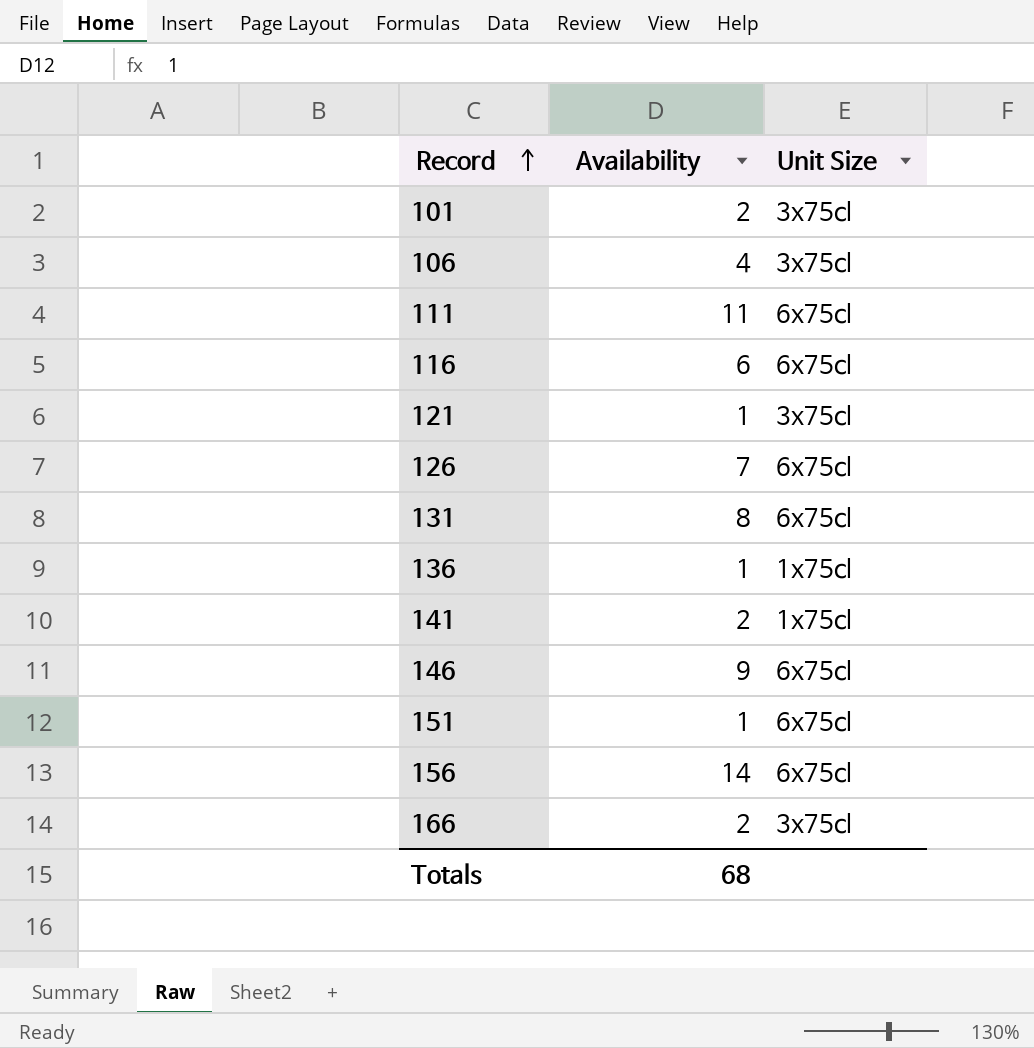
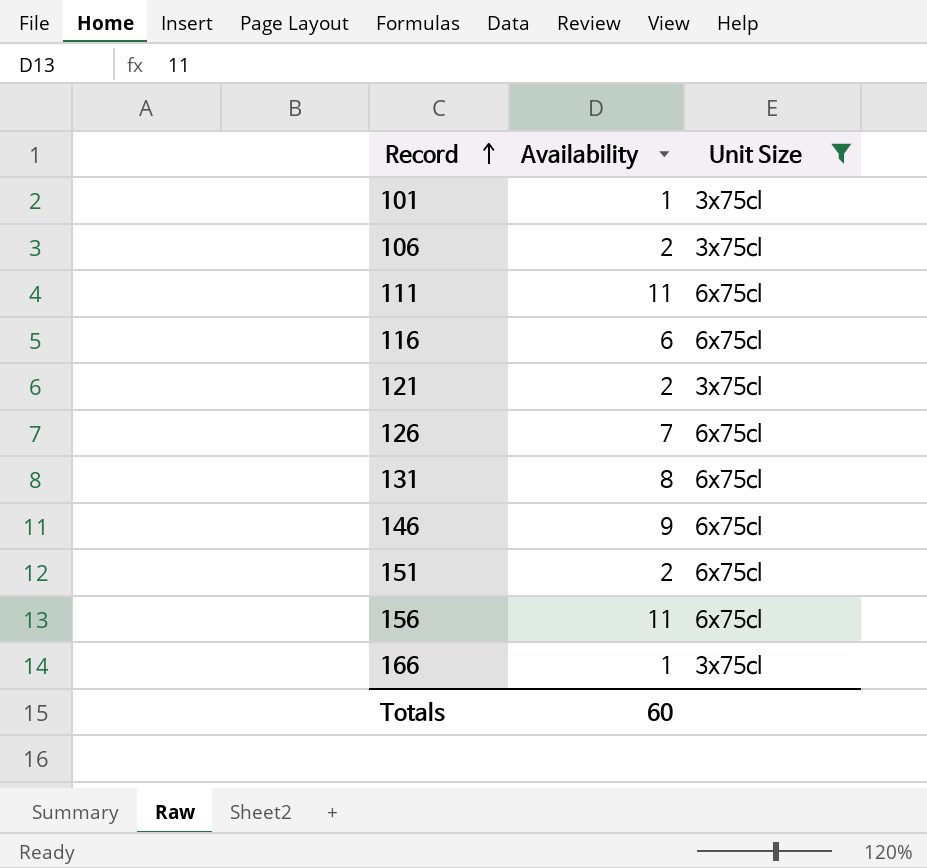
filter: none -> Unit Size != 1x75cl
101 | Availability: 2 -> 1
106 | Availability: 4 -> 2
121 | Availability: 1 -> 2
151 | Availability: 1 -> 2
156 | Availability: 14 -> 11
166 | Availability: 2 -> 1
Totals | Availability: 68 -> 60

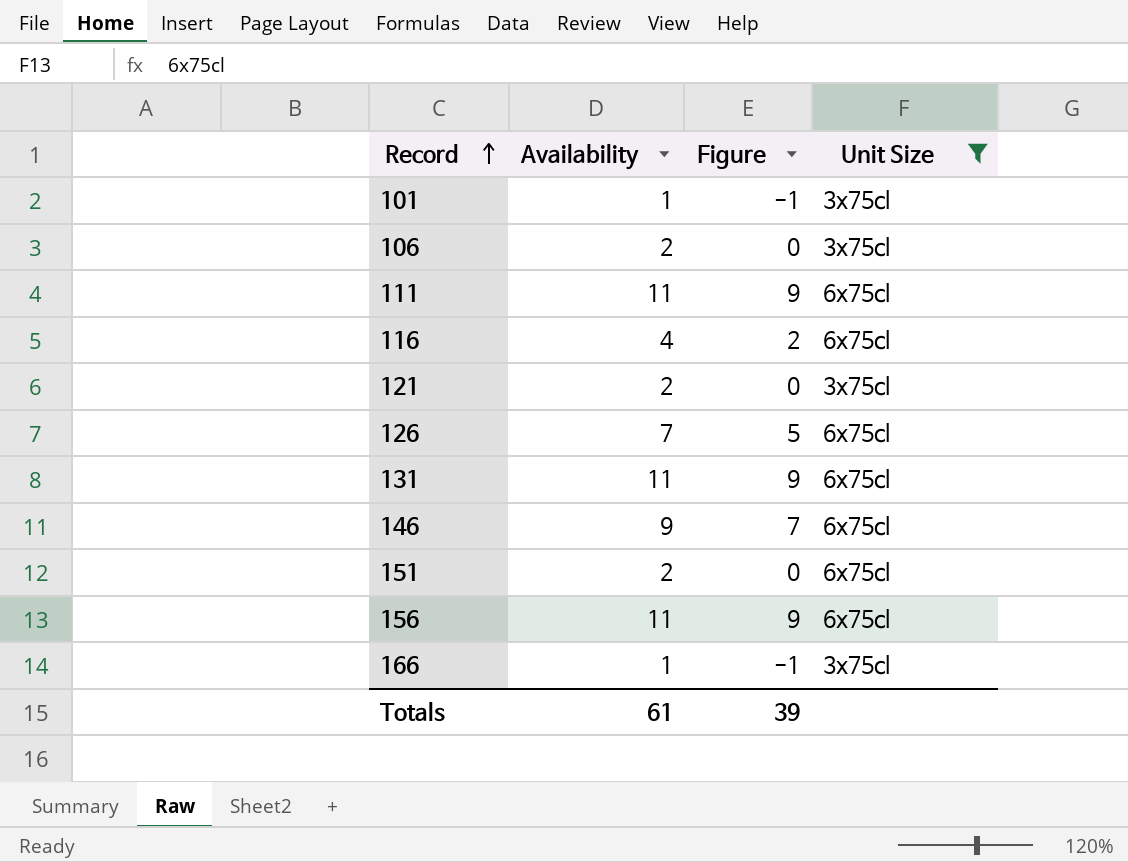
column Figure | formula: none -> [Availability] - 2
116 | Availability: 6 -> 4
131 | Availability: 8 -> 11
Totals | Availability: 60 -> 61

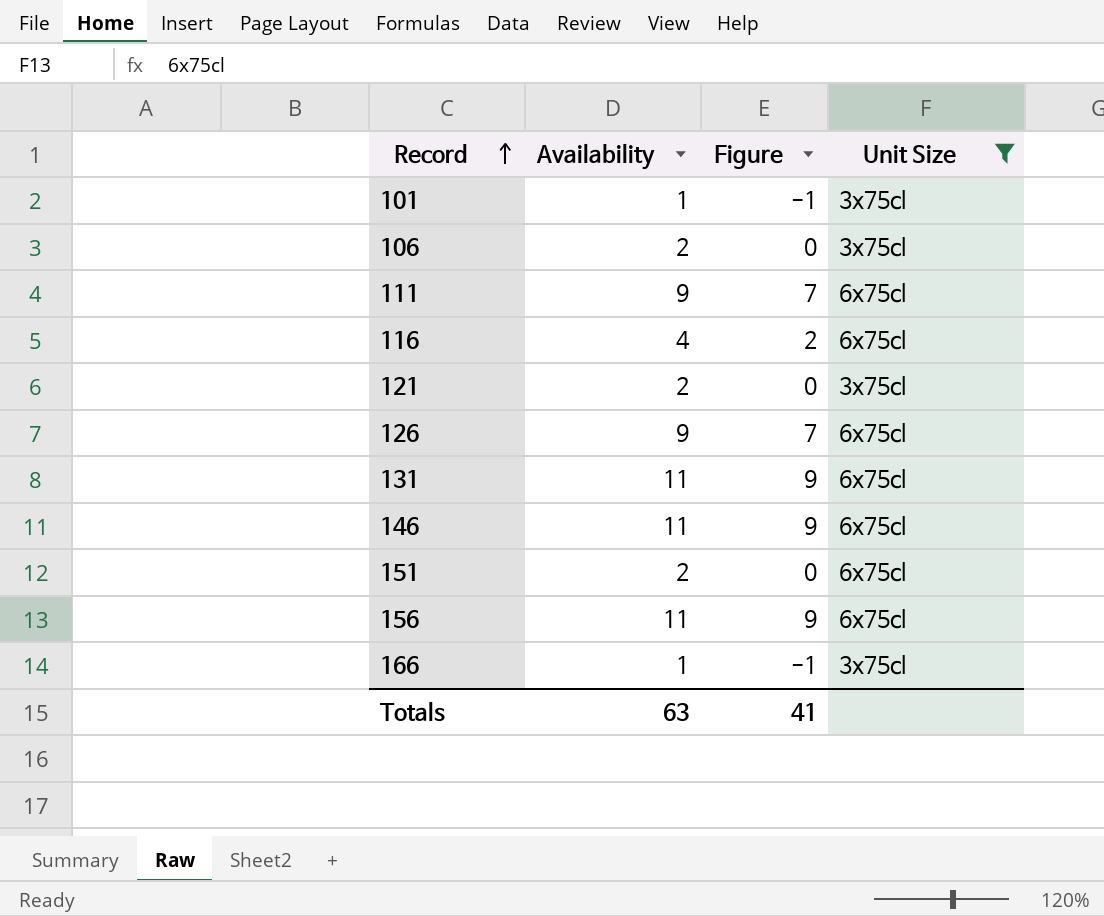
111 | Availability: 11 -> 9
111 | Figure: 9 -> 7
126 | Availability: 7 -> 9
126 | Figure: 5 -> 7
146 | Availability: 9 -> 11
146 | Figure: 7 -> 9
Totals | Availability: 61 -> 63
Totals | Figure: 39 -> 41

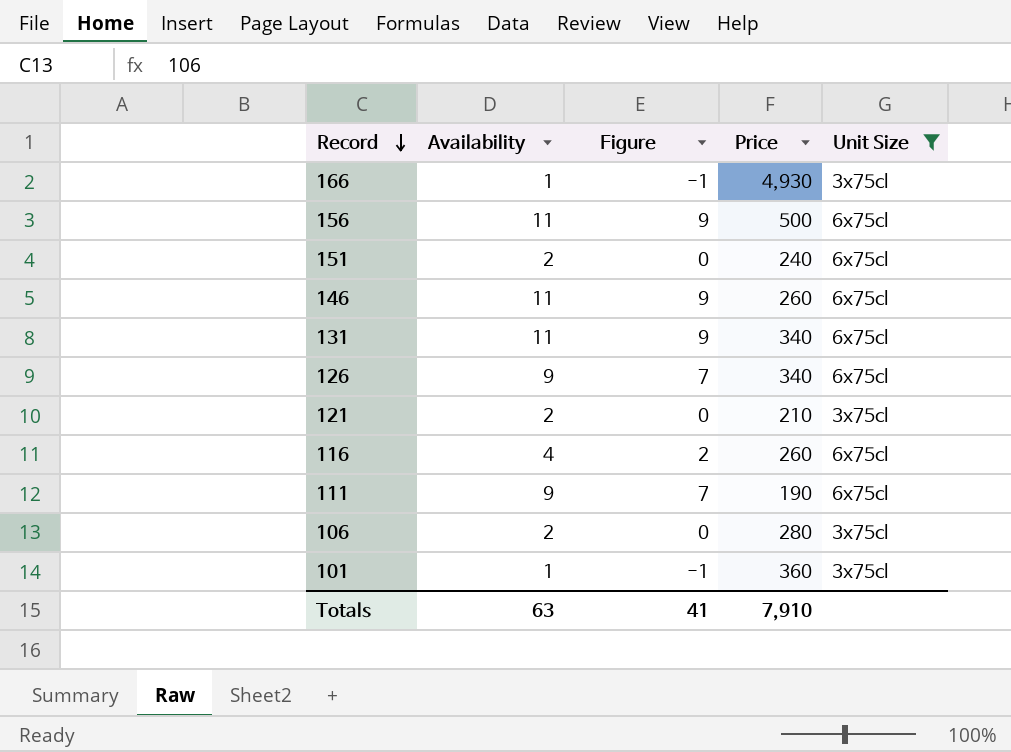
row order: Record ascending -> Record descending
column Price | position: none -> 4

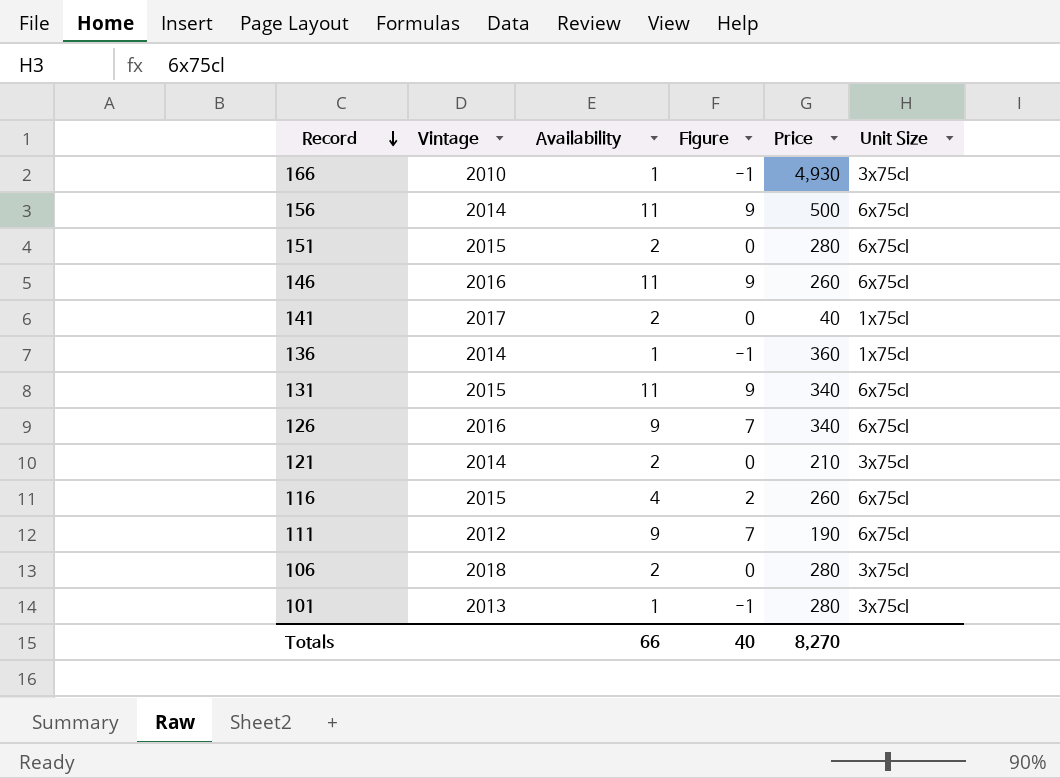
filter: Unit Size != 1x75cl -> none
column Vintage | position: none -> 2
151 | Price: 240 -> 280
101 | Price: 360 -> 280
Totals | Availability: 63 -> 66
Totals | Figure: 41 -> 40
Totals | Price: 7,910 -> 8,270

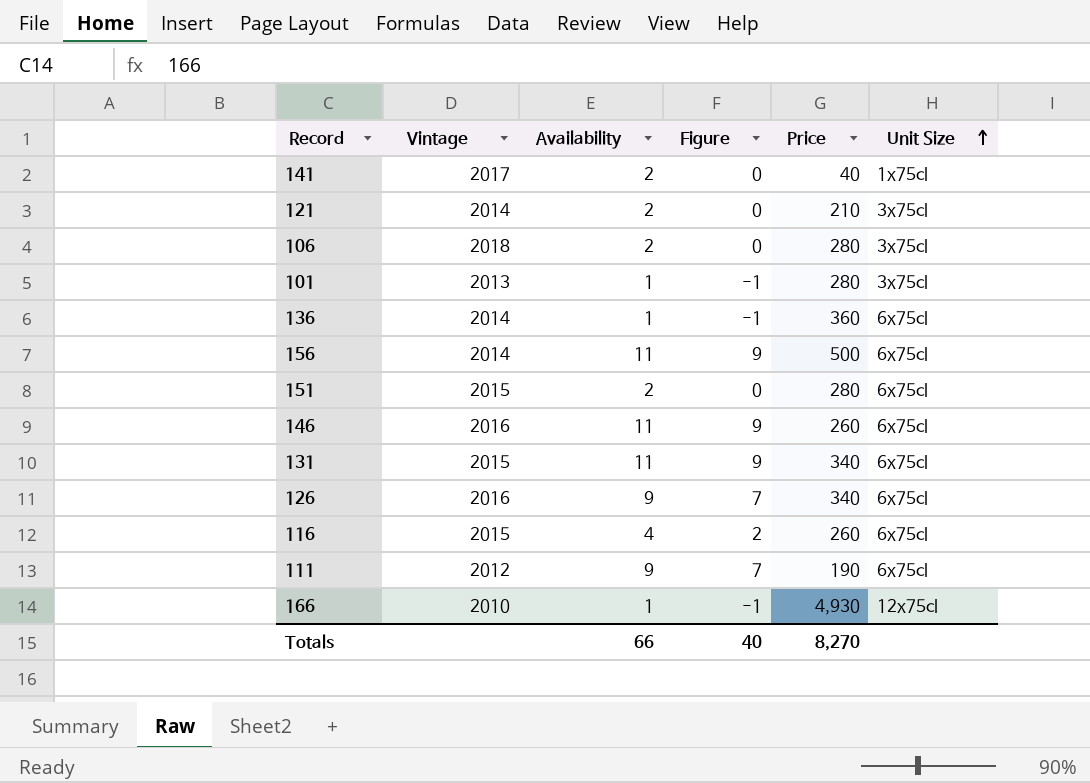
row order: Record descending -> Unit Size ascending
136 | Unit Size: 1x75cl -> 6x75cl
166 | Unit Size: 3x75cl -> 12x75cl

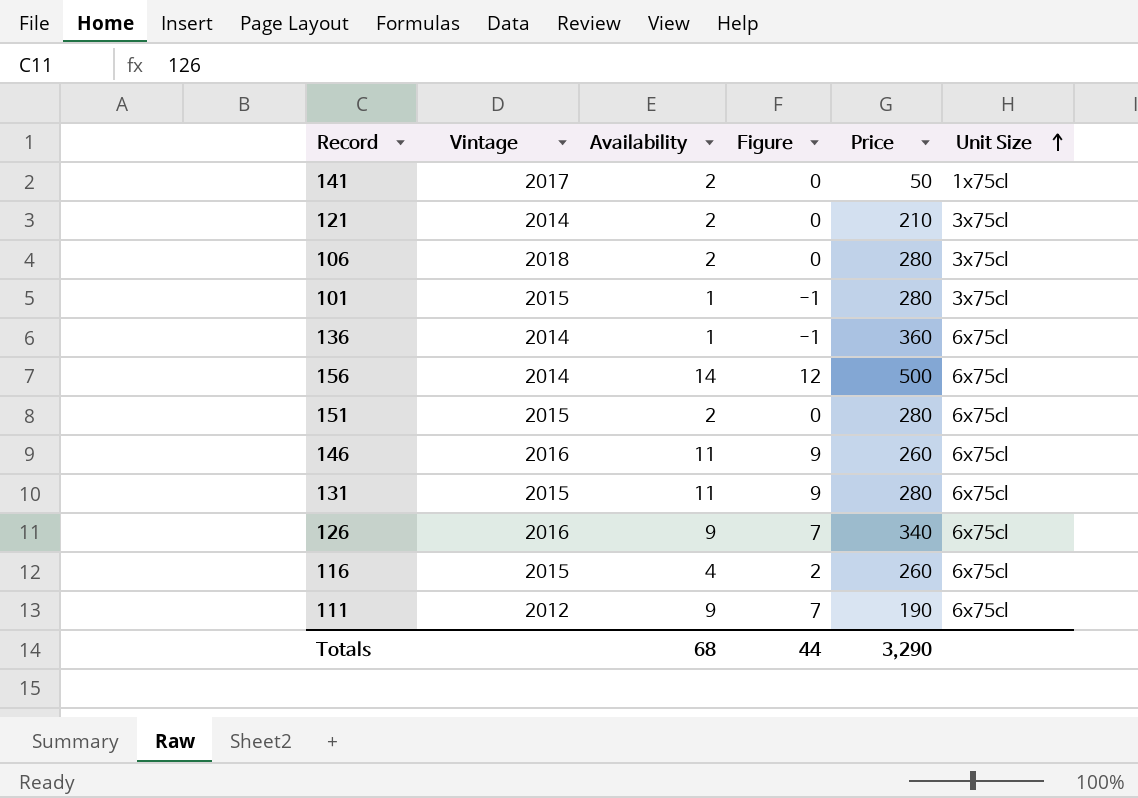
row 166: 2010 | 1 | -1 | 4,930 | 12x75cl -> none
141 | Price: 40 -> 50
101 | Vintage: 2013 -> 2015
156 | Availability: 11 -> 14
156 | Figure: 9 -> 12
131 | Price: 340 -> 280
Totals | Availability: 66 -> 68
Totals | Figure: 40 -> 44
Totals | Price: 8,270 -> 3,290

